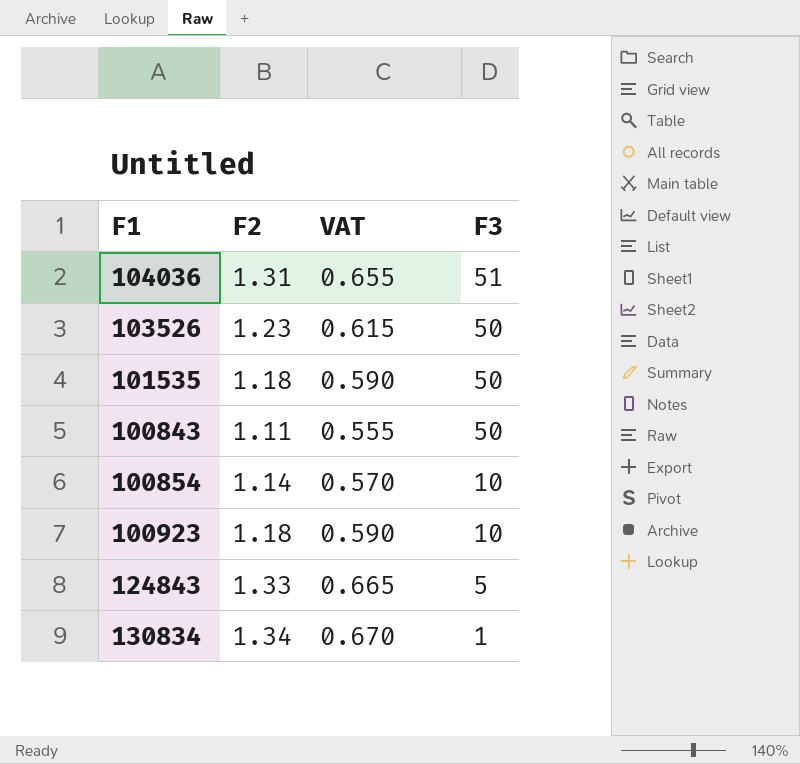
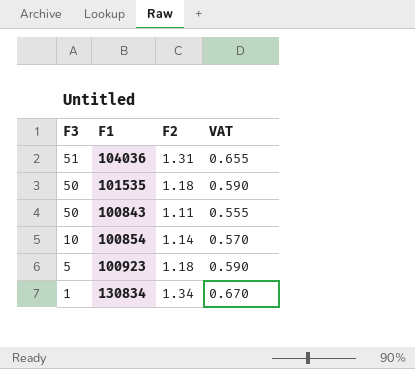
column F3 | position: 4 -> 1
row 103526: 1.23 | 0.615 | 50 -> none
row 124843: 1.33 | 0.665 | 5 -> none
100923 | F3: 10 -> 5

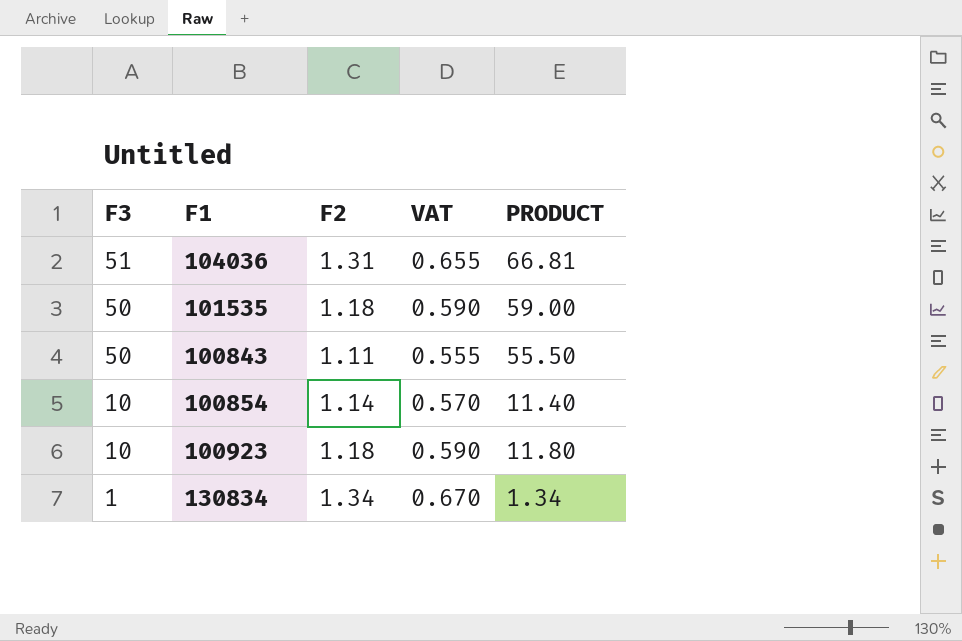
column PRODUCT | formula: none -> [F3] * [F2]
100923 | F3: 5 -> 10

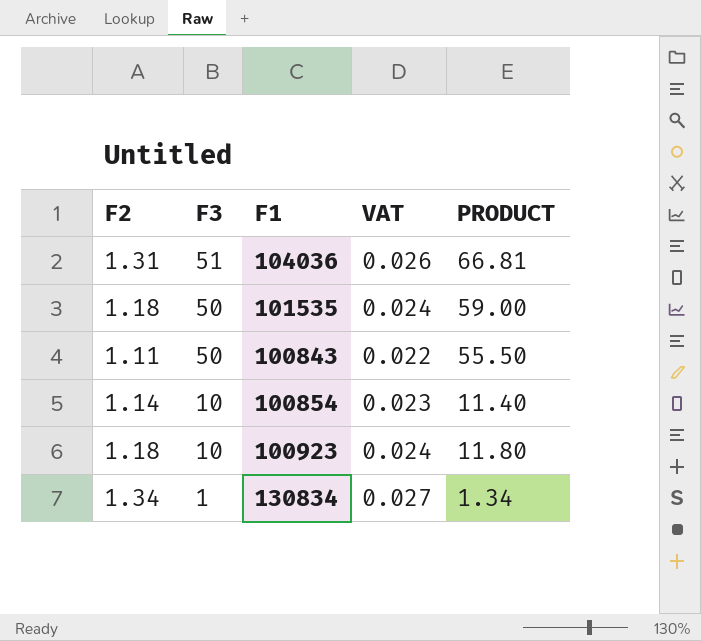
column F2 | position: 3 -> 1
column VAT | formula: [F2] * 0.5 -> [F2] * 0.02

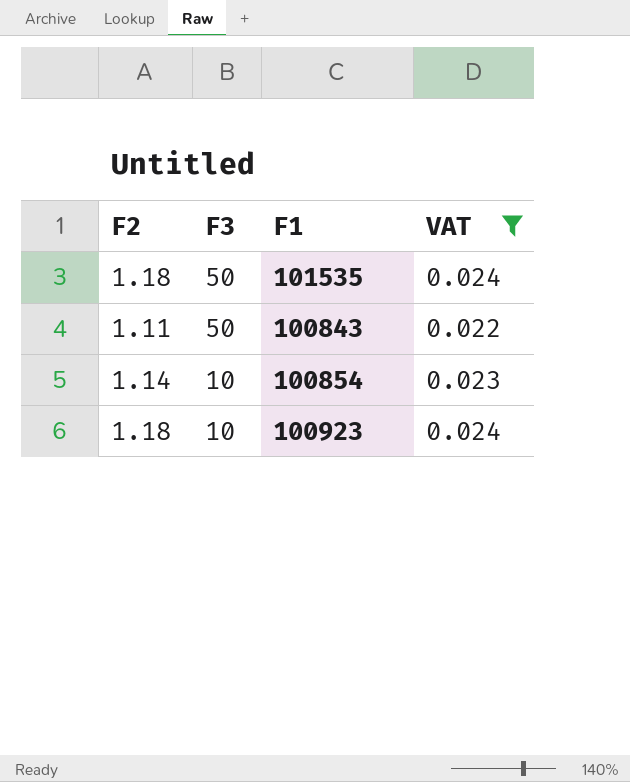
filter: none -> VAT <= 0.024
column PRODUCT | formula: [F2] * [F3] -> none

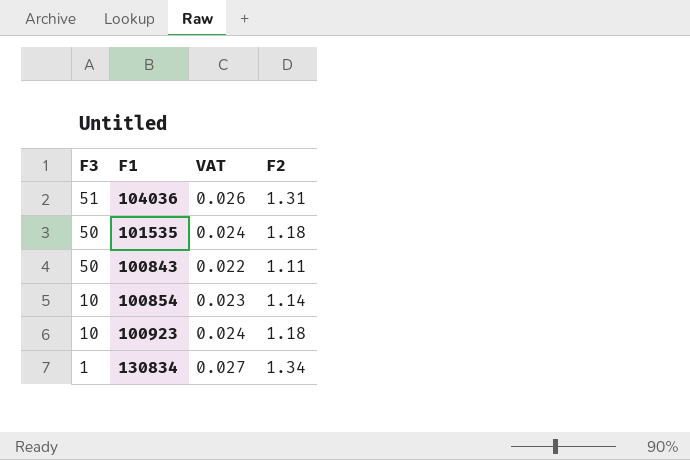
filter: VAT <= 0.024 -> none
column F2 | position: 1 -> 4

